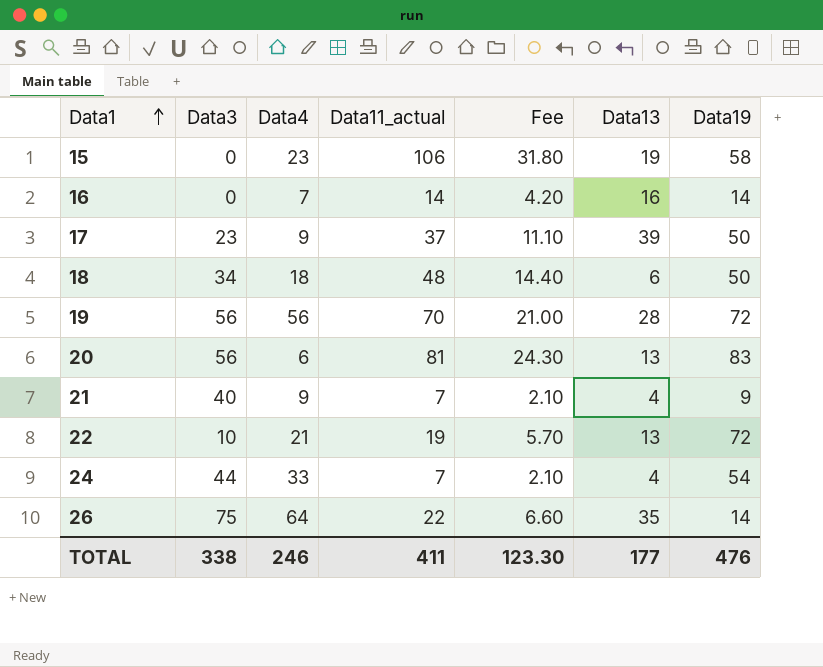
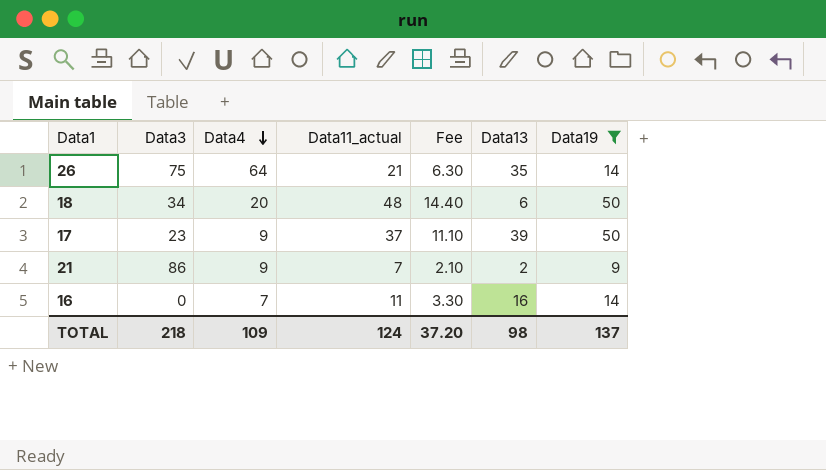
filter: none -> Data19 <= 50
row order: Data1 ascending -> Data4 descending
26 | Data11_actual: 22 -> 21
26 | Fee: 6.60 -> 6.30
18 | Data4: 18 -> 20
21 | Data3: 40 -> 86
21 | Data13: 4 -> 2
16 | Data11_actual: 14 -> 11
16 | Fee: 4.20 -> 3.30
TOTAL | Data3: 338 -> 218
TOTAL | Data4: 246 -> 109
TOTAL | Data11_actual: 411 -> 124
TOTAL | Fee: 123.30 -> 37.20
TOTAL | Data13: 177 -> 98
TOTAL | Data19: 476 -> 137

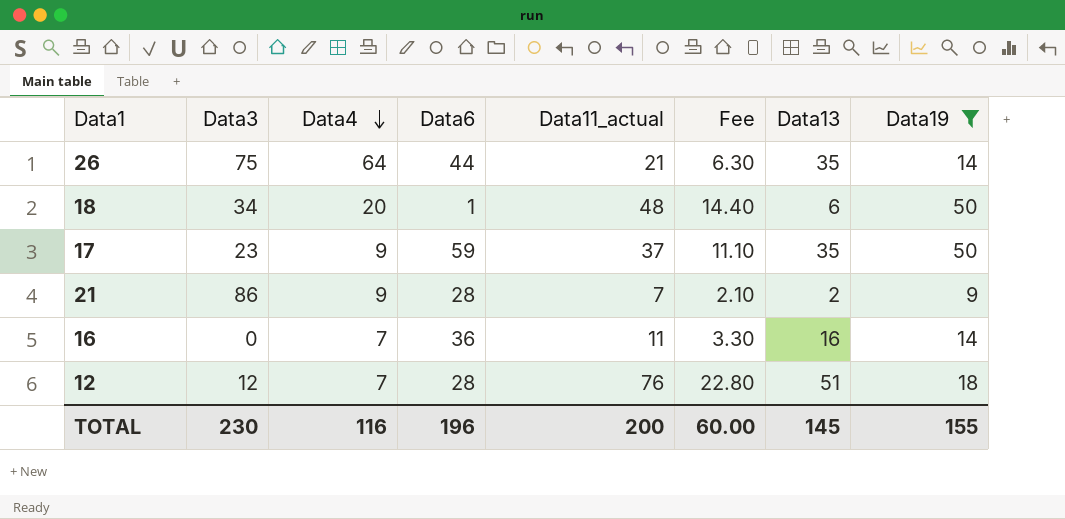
column Data6 | position: none -> 4
17 | Data13: 39 -> 35
row 12: none -> 12 | 7 | 28 | 76 | 22.80 | 51 | 18
TOTAL | Data3: 218 -> 230
TOTAL | Data4: 109 -> 116
TOTAL | Data11_actual: 124 -> 200
TOTAL | Fee: 37.20 -> 60.00
TOTAL | Data13: 98 -> 145
TOTAL | Data19: 137 -> 155

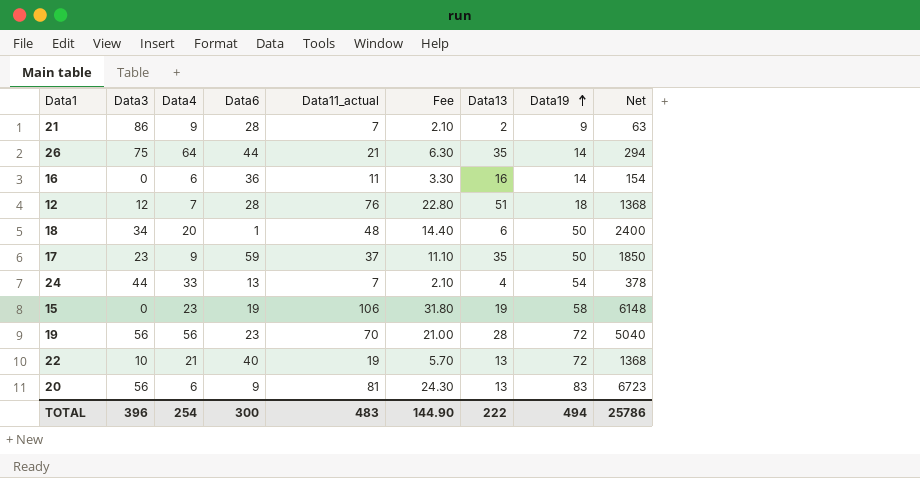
filter: Data19 <= 50 -> none
row order: Data4 descending -> Data19 ascending
column Net | formula: none -> [Data11_actual] * [Data19]
16 | Data4: 7 -> 6
TOTAL | Data3: 230 -> 396
TOTAL | Data4: 116 -> 254
TOTAL | Data6: 196 -> 300
TOTAL | Data11_actual: 200 -> 483
TOTAL | Fee: 60.00 -> 144.90
TOTAL | Data13: 145 -> 222
TOTAL | Data19: 155 -> 494

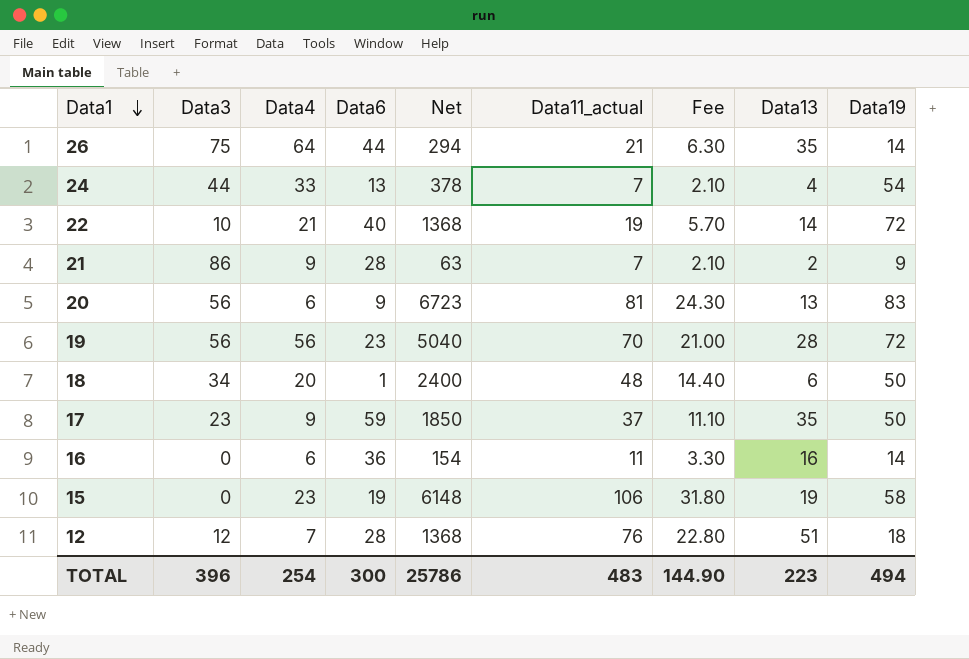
row order: Data19 ascending -> Data1 descending
column Net | position: 9 -> 5
22 | Data13: 13 -> 14
TOTAL | Data13: 222 -> 223

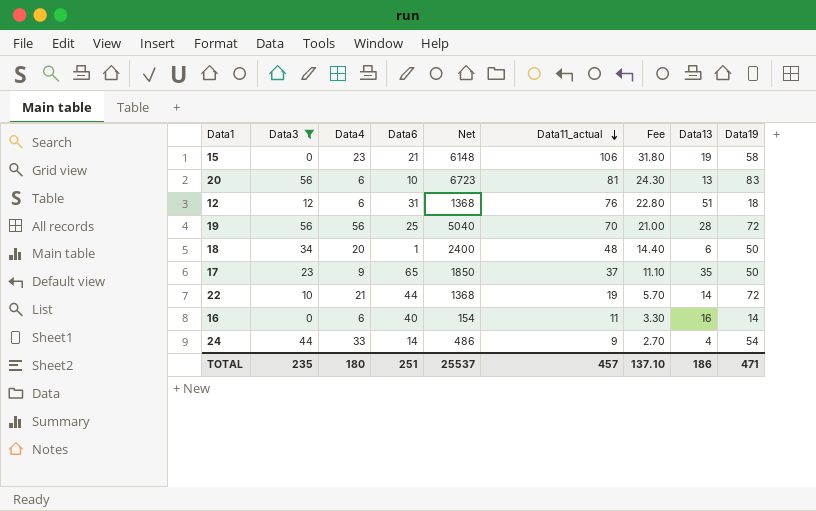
filter: none -> Data3 <= 56
row order: Data1 descending -> Data11_actual descending
15 | Data6: 19 -> 21
20 | Data6: 9 -> 10
12 | Data4: 7 -> 6
12 | Data6: 28 -> 31
19 | Data6: 23 -> 25
17 | Data6: 59 -> 65
22 | Data6: 40 -> 44
16 | Data6: 36 -> 40
24 | Data6: 13 -> 14
24 | Net: 378 -> 486
24 | Data11_actual: 7 -> 9
24 | Fee: 2.10 -> 2.70
TOTAL | Data3: 396 -> 235
TOTAL | Data4: 254 -> 180
TOTAL | Data6: 300 -> 251
TOTAL | Net: 25786 -> 25537
TOTAL | Data11_actual: 483 -> 457
TOTAL | Fee: 144.90 -> 137.10
TOTAL | Data13: 223 -> 186
TOTAL | Data19: 494 -> 471

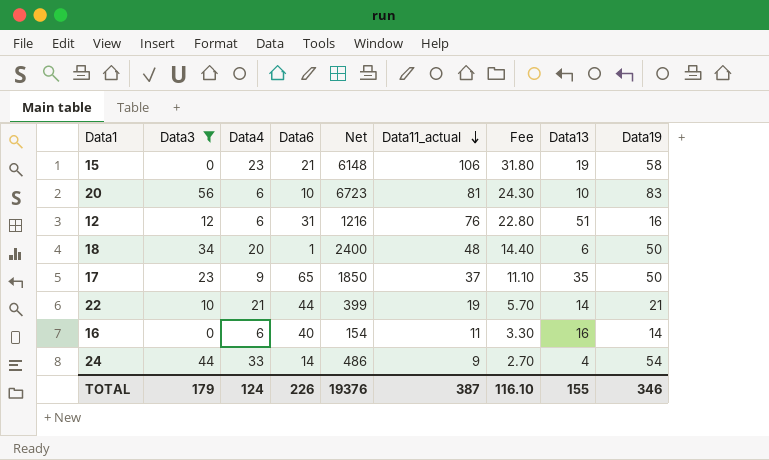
row 19: 56 | 56 | 25 | 5040 | 70 | 21.00 | 28 | 72 -> none
20 | Data13: 13 -> 10
12 | Net: 1368 -> 1216
12 | Data19: 18 -> 16
22 | Net: 1368 -> 399
22 | Data19: 72 -> 21
TOTAL | Data3: 235 -> 179
TOTAL | Data4: 180 -> 124
TOTAL | Data6: 251 -> 226
TOTAL | Net: 25537 -> 19376
TOTAL | Data11_actual: 457 -> 387
TOTAL | Fee: 137.10 -> 116.10
TOTAL | Data13: 186 -> 155
TOTAL | Data19: 471 -> 346

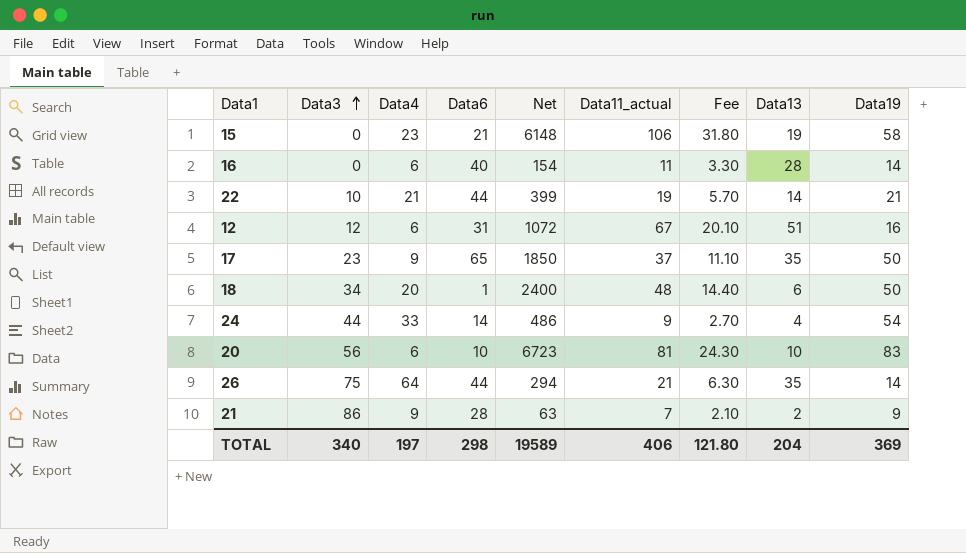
filter: Data3 <= 56 -> none
row order: Data11_actual descending -> Data3 ascending
16 | Data13: 16 -> 28
12 | Net: 1216 -> 1072
12 | Data11_actual: 76 -> 67
12 | Fee: 22.80 -> 20.10
TOTAL | Data3: 179 -> 340
TOTAL | Data4: 124 -> 197
TOTAL | Data6: 226 -> 298
TOTAL | Net: 19376 -> 19589
TOTAL | Data11_actual: 387 -> 406
TOTAL | Fee: 116.10 -> 121.80
TOTAL | Data13: 155 -> 204
TOTAL | Data19: 346 -> 369

